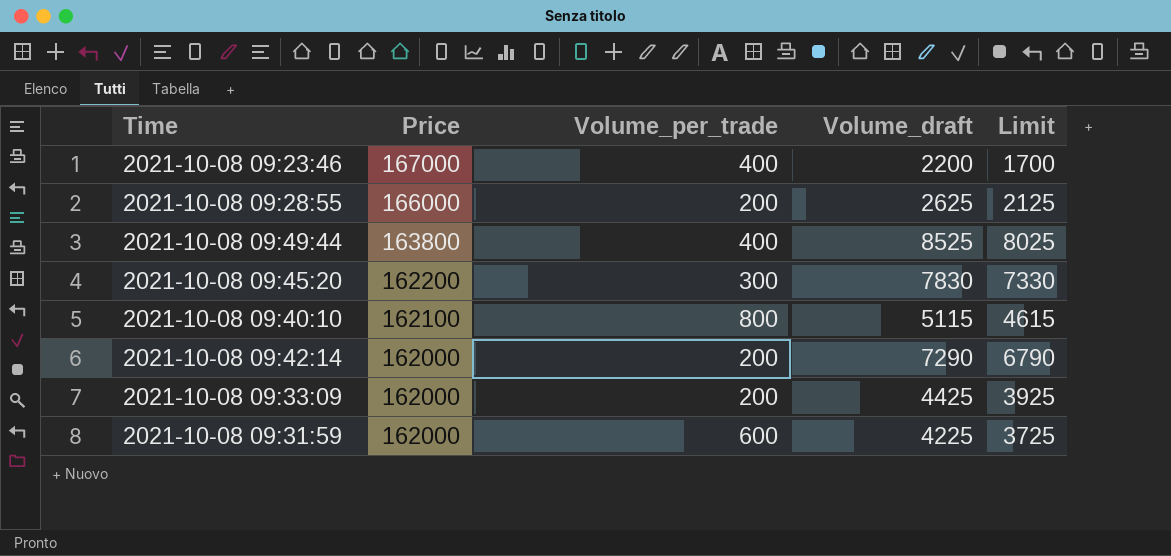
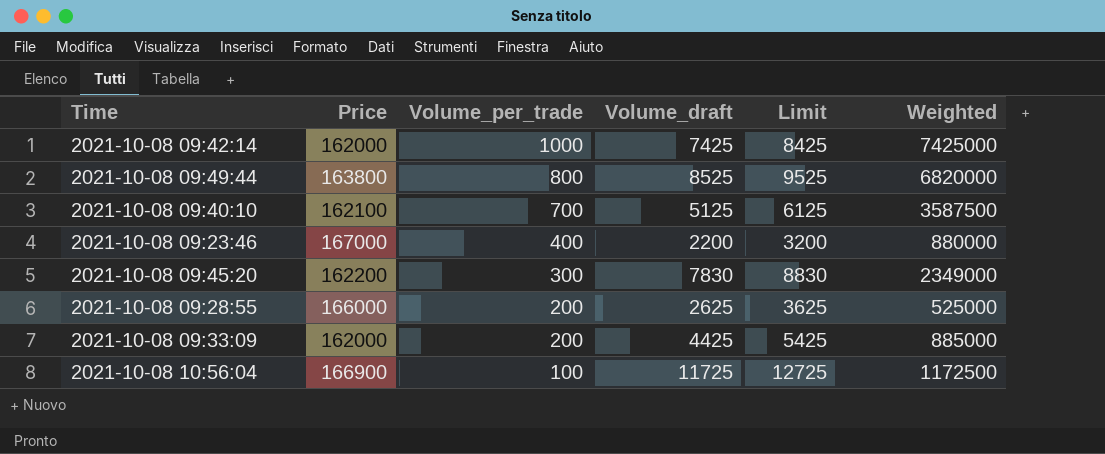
row order: Price descending -> Volume_per_trade descending
column Limit | formula: [Volume_draft] - 500 -> [Volume_draft] + 1000
column Weighted | formula: none -> [Volume_per_trade] * [Volume_draft]
row 2021-10-08 09:31:59: 162000 | 600 | 4225 | 3725 -> none
2021-10-08 09:42:14 | Volume_per_trade: 200 -> 1000
2021-10-08 09:42:14 | Volume_draft: 7290 -> 7425
2021-10-08 09:49:44 | Volume_per_trade: 400 -> 800
2021-10-08 09:40:10 | Volume_per_trade: 800 -> 700
2021-10-08 09:40:10 | Volume_draft: 5115 -> 5125
row 2021-10-08 10:56:04: none -> 166900 | 100 | 11725 | 12725 | 1172500

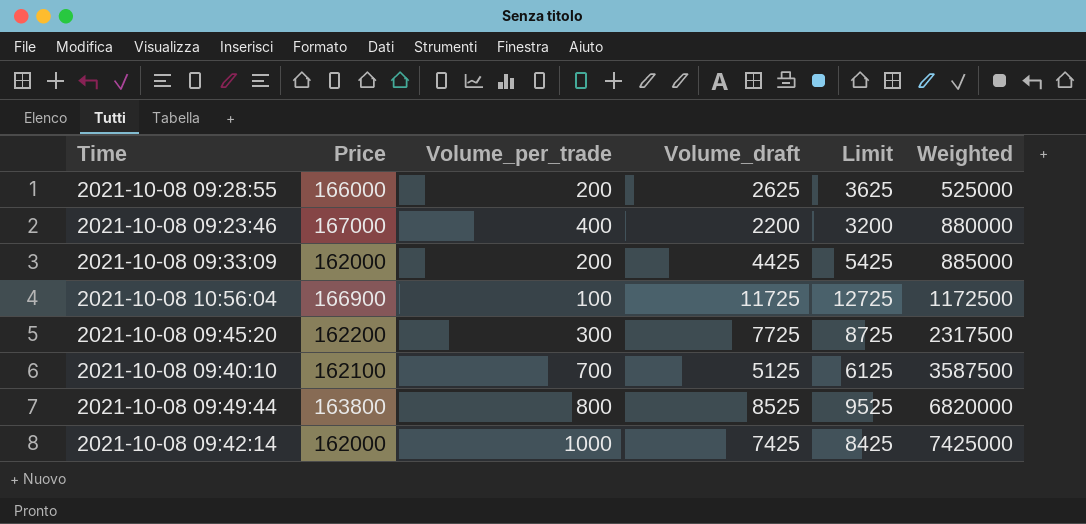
row order: Volume_per_trade descending -> Weighted ascending
2021-10-08 09:45:20 | Volume_draft: 7830 -> 7725
2021-10-08 09:45:20 | Limit: 8830 -> 8725
2021-10-08 09:45:20 | Weighted: 2349000 -> 2317500

